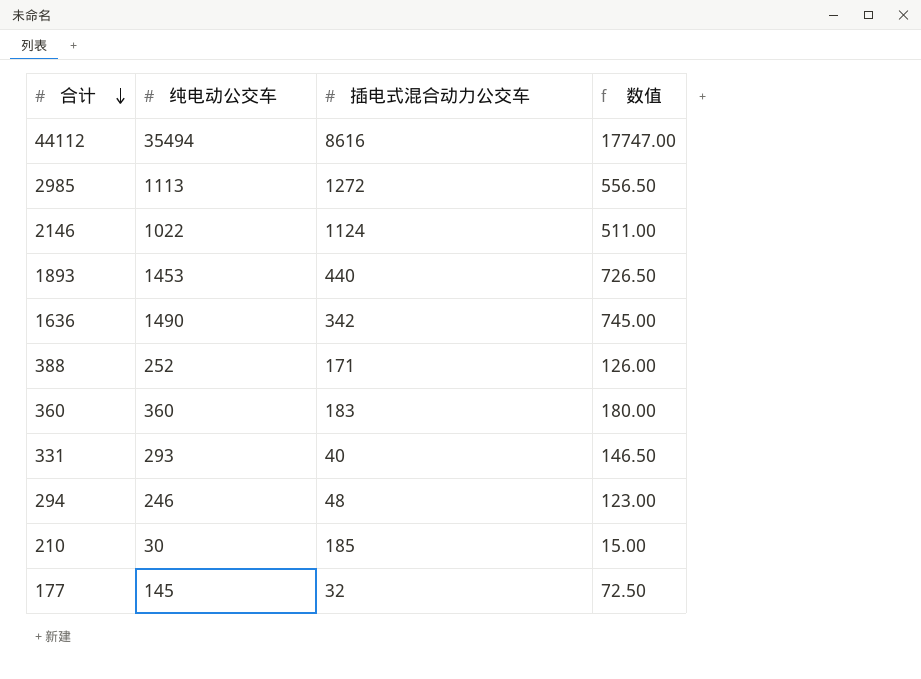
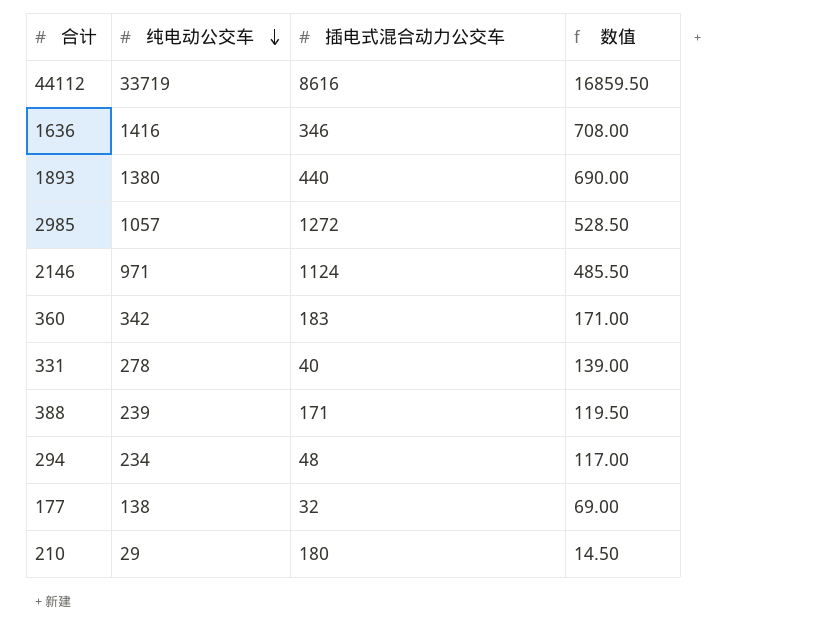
row order: 合计 descending -> 纯电动公交车 descending
44112 | 纯电动公交车: 35494 -> 33719
44112 | 数值: 17747.00 -> 16859.50
1636 | 纯电动公交车: 1490 -> 1416
1636 | 插电式混合动力公交车: 342 -> 346
1636 | 数值: 745.00 -> 708.00
1893 | 纯电动公交车: 1453 -> 1380
1893 | 数值: 726.50 -> 690.00
2985 | 纯电动公交车: 1113 -> 1057
2985 | 数值: 556.50 -> 528.50
2146 | 纯电动公交车: 1022 -> 971
2146 | 数值: 511.00 -> 485.50
360 | 纯电动公交车: 360 -> 342
360 | 数值: 180.00 -> 171.00
331 | 纯电动公交车: 293 -> 278
331 | 数值: 146.50 -> 139.00
388 | 纯电动公交车: 252 -> 239
388 | 数值: 126.00 -> 119.50
294 | 纯电动公交车: 246 -> 234
294 | 数值: 123.00 -> 117.00
177 | 纯电动公交车: 145 -> 138
177 | 数值: 72.50 -> 69.00
210 | 纯电动公交车: 30 -> 29
210 | 插电式混合动力公交车: 185 -> 180
210 | 数值: 15.00 -> 14.50

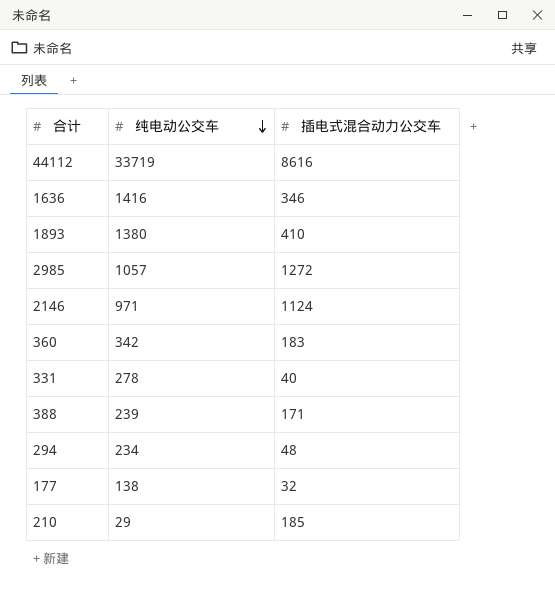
column 数值 | formula: [纯电动公交车] * 0.5 -> none
1893 | 插电式混合动力公交车: 440 -> 410
210 | 插电式混合动力公交车: 180 -> 185

